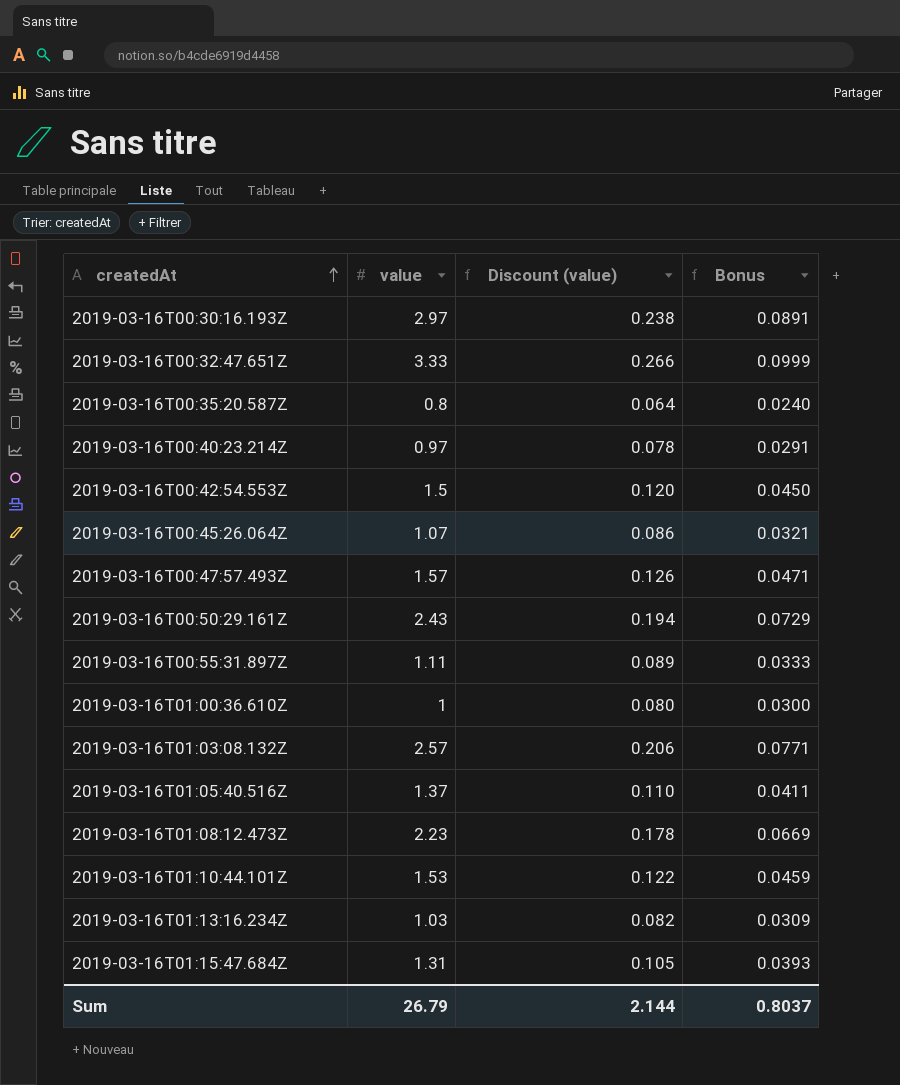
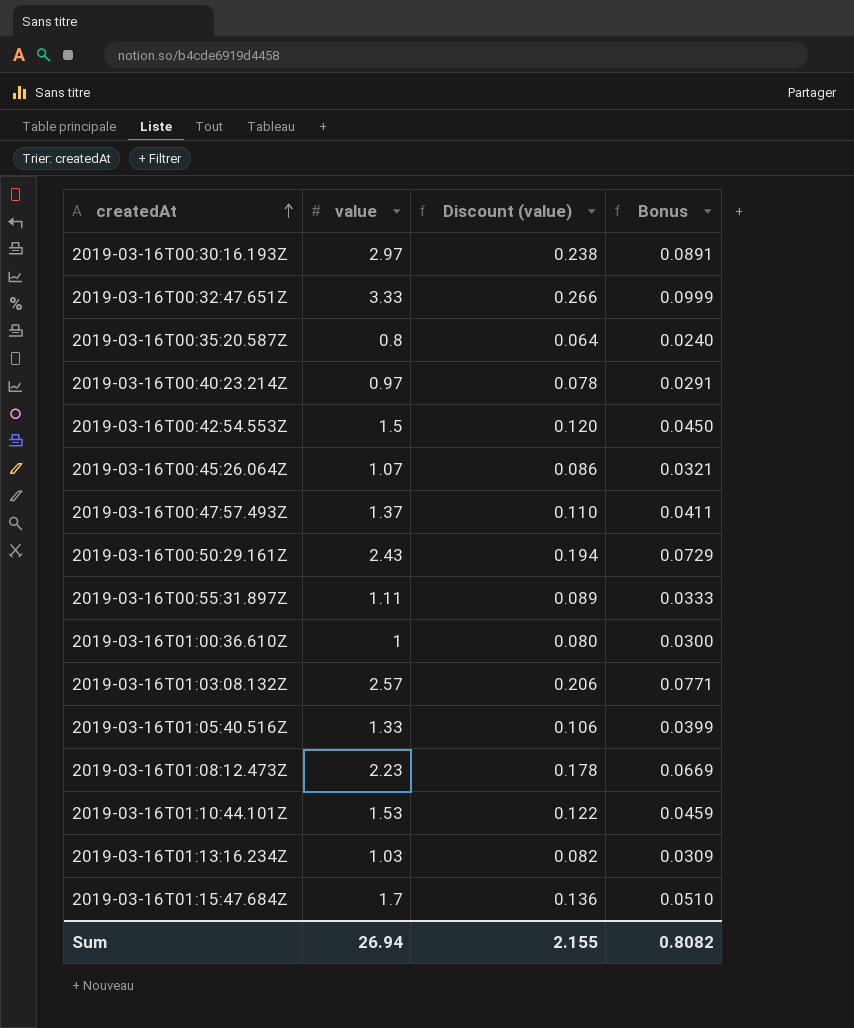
2019-03-16T00:47:57.493Z | value: 1.57 -> 1.37
2019-03-16T00:47:57.493Z | Discount (value): 0.126 -> 0.110
2019-03-16T00:47:57.493Z | Bonus: 0.0471 -> 0.0411
2019-03-16T01:05:40.516Z | value: 1.37 -> 1.33
2019-03-16T01:05:40.516Z | Discount (value): 0.110 -> 0.106
2019-03-16T01:05:40.516Z | Bonus: 0.0411 -> 0.0399
2019-03-16T01:15:47.684Z | value: 1.31 -> 1.7
2019-03-16T01:15:47.684Z | Discount (value): 0.105 -> 0.136
2019-03-16T01:15:47.684Z | Bonus: 0.0393 -> 0.0510
Sum | value: 26.79 -> 26.94
Sum | Discount (value): 2.144 -> 2.155
Sum | Bonus: 0.8037 -> 0.8082

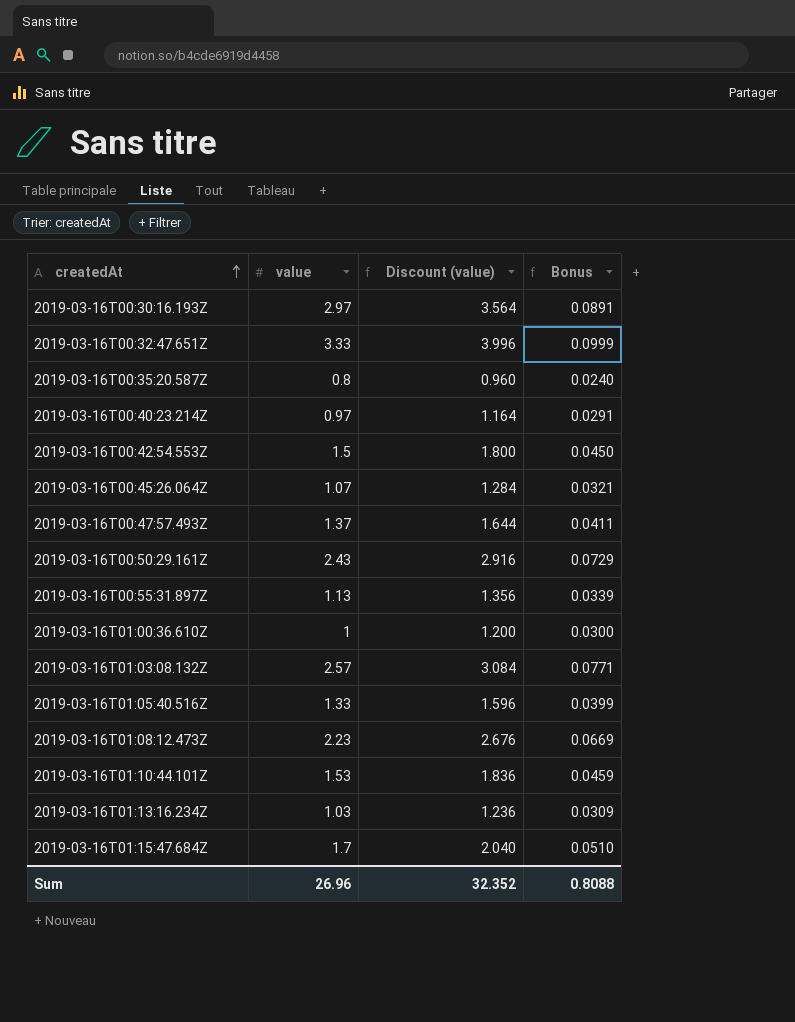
column Discount (value) | formula: [value] * 0.08 -> [value] * 1.2
2019-03-16T00:55:31.897Z | value: 1.11 -> 1.13
2019-03-16T00:55:31.897Z | Bonus: 0.0333 -> 0.0339
Sum | value: 26.94 -> 26.96
Sum | Discount (value): 2.155 -> 32.352
Sum | Bonus: 0.8082 -> 0.8088

